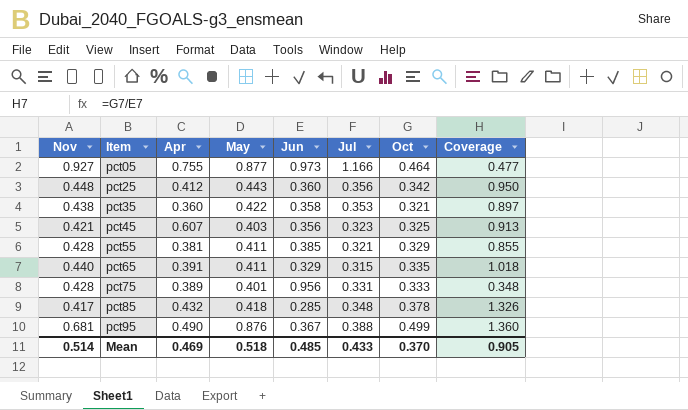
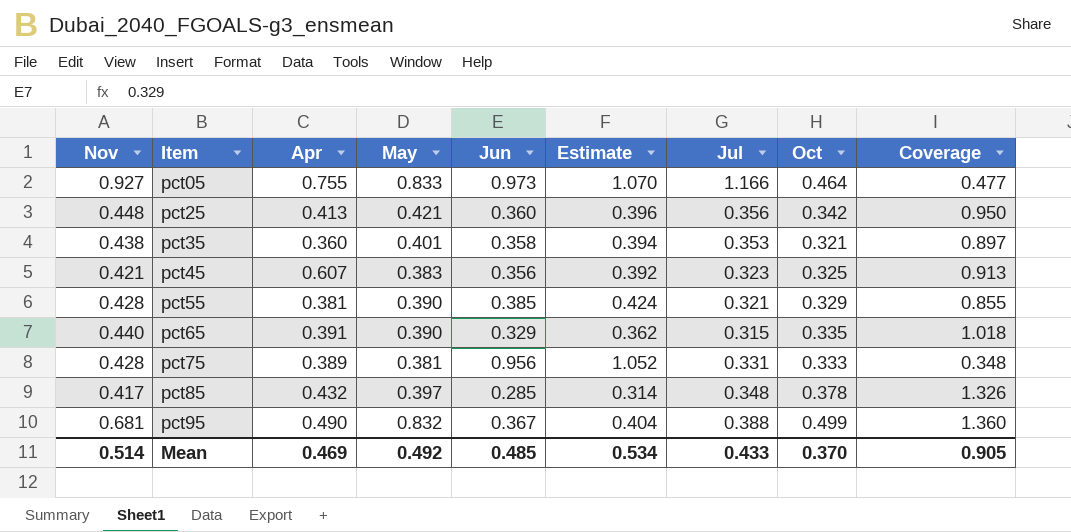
column Estimate | formula: none -> [Jun] * 1.1
pct05 | May: 0.877 -> 0.833
pct25 | Apr: 0.412 -> 0.413
pct25 | May: 0.443 -> 0.421
pct35 | May: 0.422 -> 0.401
pct45 | May: 0.403 -> 0.383
pct55 | May: 0.411 -> 0.390
pct65 | May: 0.411 -> 0.390
pct75 | May: 0.401 -> 0.381
pct85 | May: 0.418 -> 0.397
pct95 | May: 0.876 -> 0.832
Mean | May: 0.518 -> 0.492

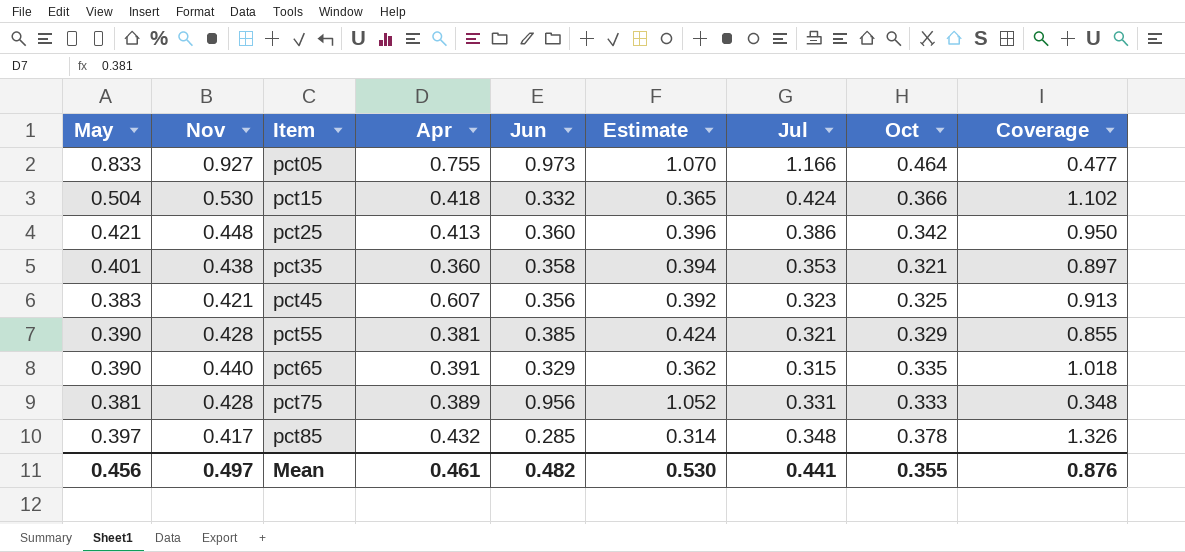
column May | position: 4 -> 1
row pct95: 0.681 | 0.490 | 0.832 | 0.367 | 0.404 | 0.388 | 0.499 | 1.360 -> none
row pct15: none -> 0.504 | 0.530 | 0.418 | 0.332 | 0.365 | 0.424 | 0.366 | 1.102
pct25 | Jul: 0.356 -> 0.386
Mean | May: 0.492 -> 0.456
Mean | Nov: 0.514 -> 0.497
Mean | Apr: 0.469 -> 0.461
Mean | Jun: 0.485 -> 0.482
Mean | Estimate: 0.534 -> 0.530
Mean | Jul: 0.433 -> 0.441
Mean | Oct: 0.370 -> 0.355
Mean | Coverage: 0.905 -> 0.876

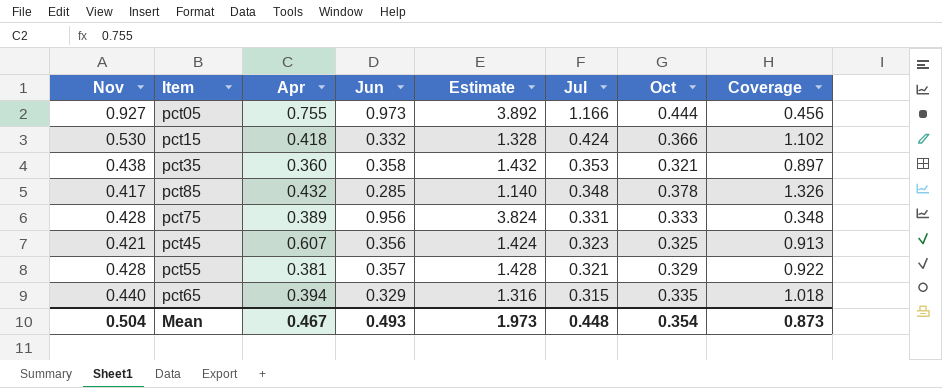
row order: Item ascending -> Jul descending
column May | position: 1 -> none
column Estimate | formula: [Jun] * 1.1 -> [Jun] * 4
row pct25: 0.421 | 0.448 | 0.413 | 0.360 | 0.396 | 0.386 | 0.342 | 0.950 -> none
pct05 | Oct: 0.464 -> 0.444
pct05 | Coverage: 0.477 -> 0.456
pct55 | Jun: 0.385 -> 0.357
pct55 | Coverage: 0.855 -> 0.922
pct65 | Apr: 0.391 -> 0.394
Mean | Nov: 0.497 -> 0.504
Mean | Apr: 0.461 -> 0.467
Mean | Jun: 0.482 -> 0.493
Mean | Estimate: 0.530 -> 1.973
Mean | Jul: 0.441 -> 0.448
Mean | Oct: 0.355 -> 0.354
Mean | Coverage: 0.876 -> 0.873

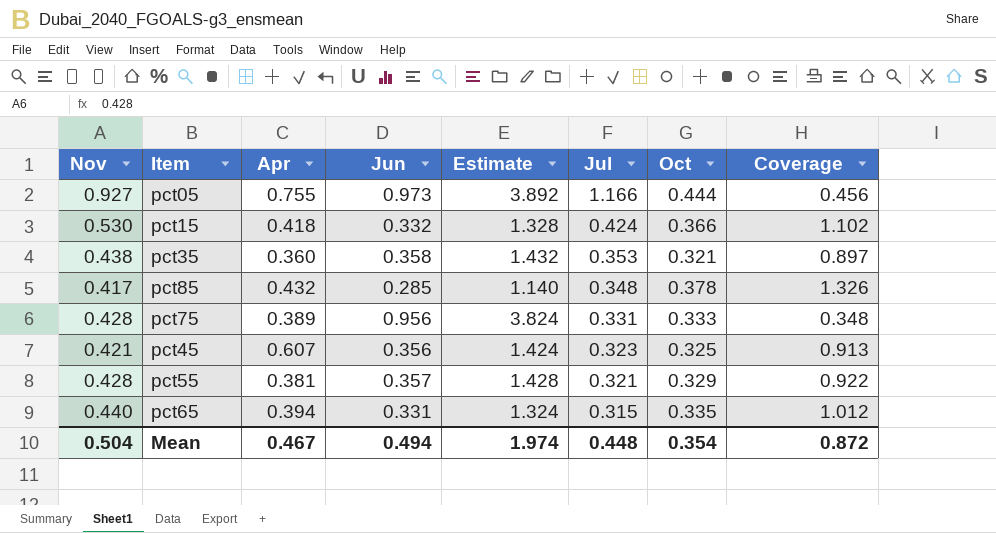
pct65 | Jun: 0.329 -> 0.331
pct65 | Estimate: 1.316 -> 1.324
pct65 | Coverage: 1.018 -> 1.012
Mean | Jun: 0.493 -> 0.494
Mean | Estimate: 1.973 -> 1.974
Mean | Coverage: 0.873 -> 0.872

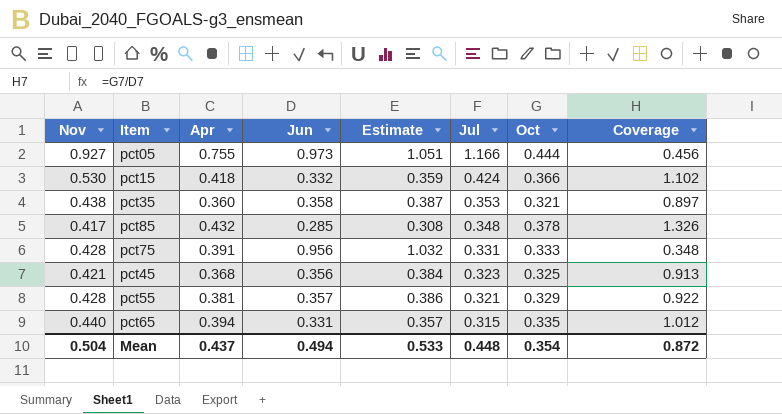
column Estimate | formula: [Jun] * 4 -> [Jun] * 1.08
pct75 | Apr: 0.389 -> 0.391
pct45 | Apr: 0.607 -> 0.368
Mean | Apr: 0.467 -> 0.437
Mean | Estimate: 1.974 -> 0.533

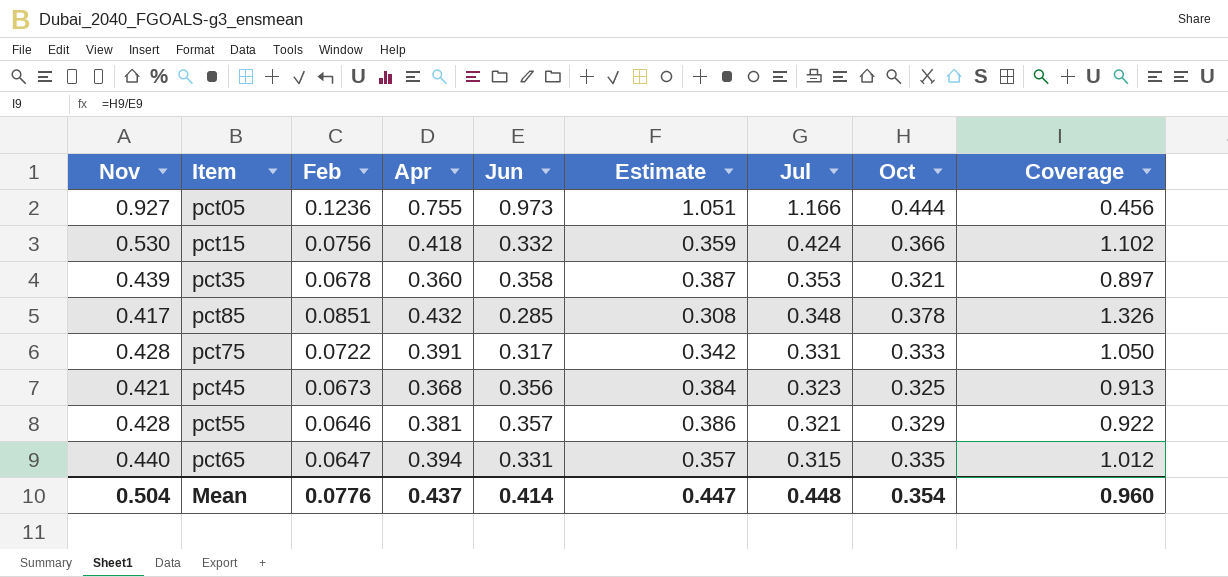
column Feb | position: none -> 3
pct35 | Nov: 0.438 -> 0.439
pct75 | Jun: 0.956 -> 0.317
pct75 | Estimate: 1.032 -> 0.342
pct75 | Coverage: 0.348 -> 1.050
Mean | Jun: 0.494 -> 0.414
Mean | Estimate: 0.533 -> 0.447
Mean | Coverage: 0.872 -> 0.960

